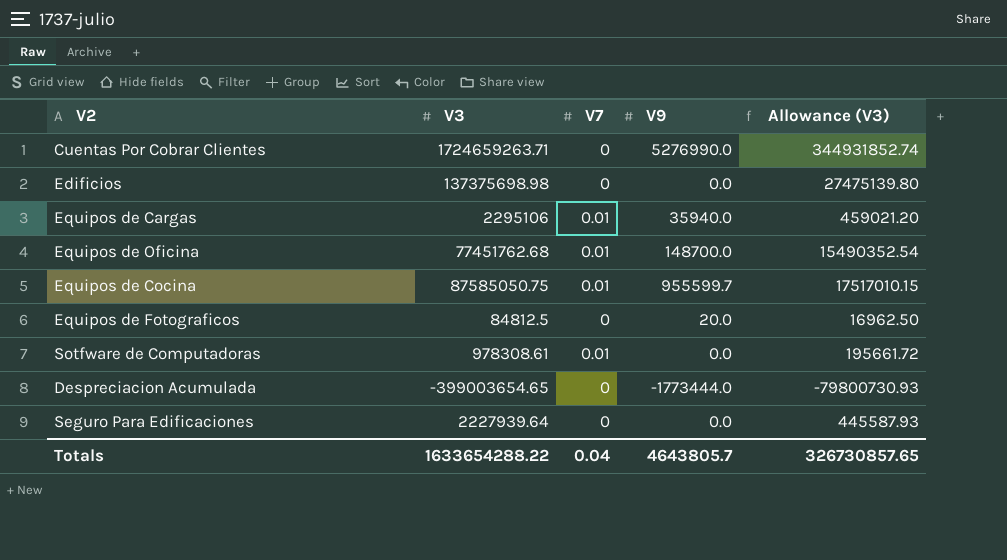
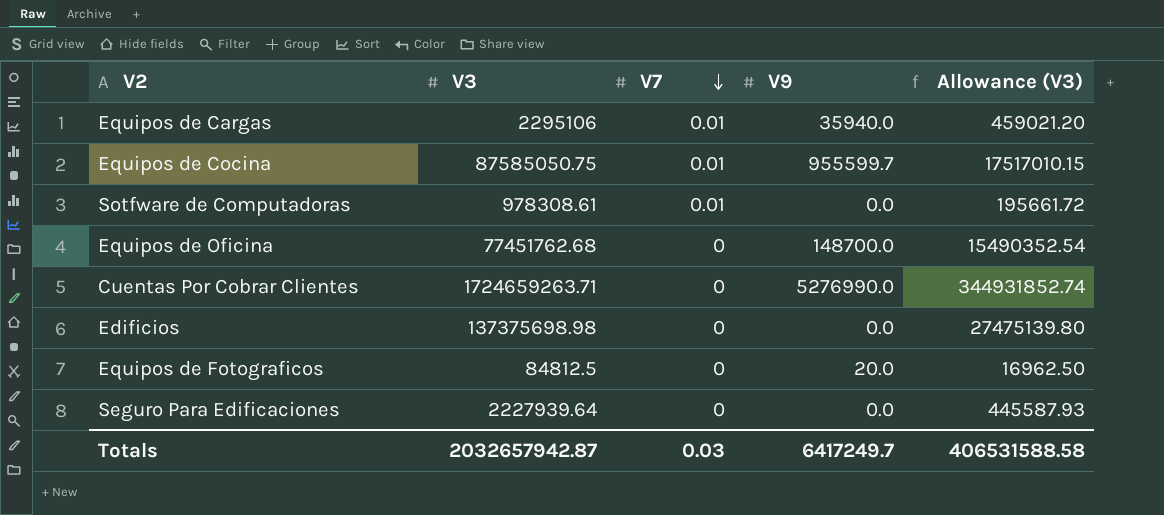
row order: none -> V7 descending
row Despreciacion Acumulada: -399003654.65 | 0 | -1773444.0 | -79800730.93 -> none
Equipos de Oficina | V7: 0.01 -> 0
Totals | V3: 1633654288.22 -> 2032657942.87
Totals | V7: 0.04 -> 0.03
Totals | V9: 4643805.7 -> 6417249.7
Totals | Allowance (V3): 326730857.65 -> 406531588.58

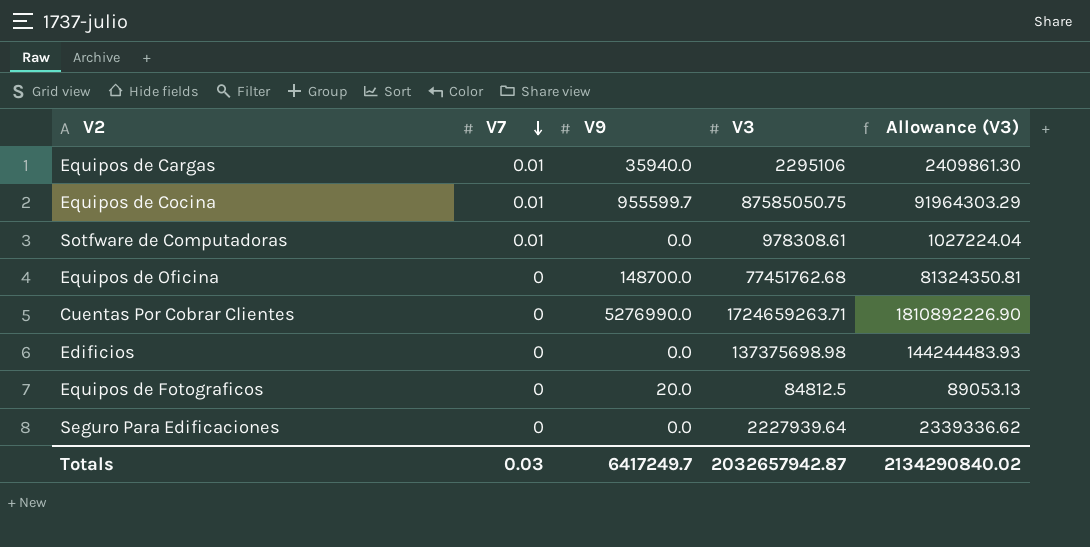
column V3 | position: 2 -> 4
column Allowance (V3) | formula: [V3] * 0.2 -> [V3] * 1.05
Totals | Allowance (V3): 406531588.58 -> 2134290840.02

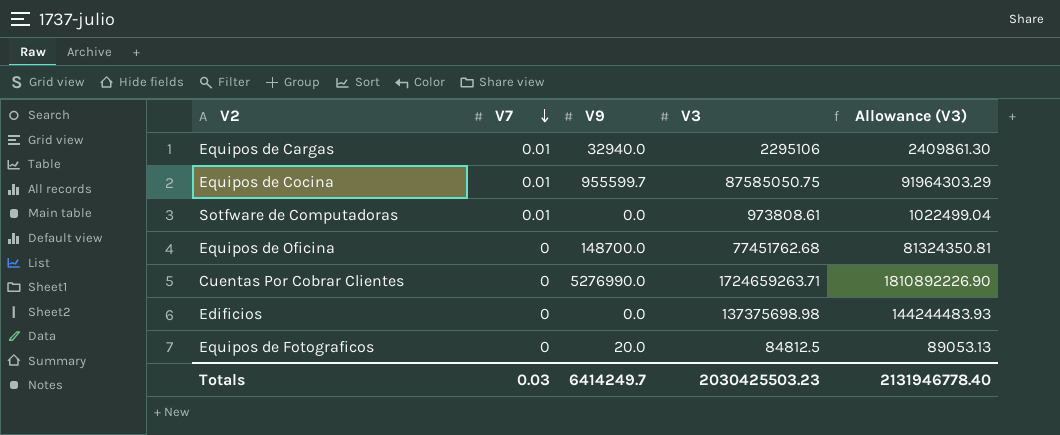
row Seguro Para Edificaciones: 0 | 0.0 | 2227939.64 | 2339336.62 -> none
Equipos de Cargas | V9: 35940.0 -> 32940.0
Sotfware de Computadoras | V3: 978308.61 -> 973808.61
Sotfware de Computadoras | Allowance (V3): 1027224.04 -> 1022499.04
Totals | V9: 6417249.7 -> 6414249.7
Totals | V3: 2032657942.87 -> 2030425503.23
Totals | Allowance (V3): 2134290840.02 -> 2131946778.40

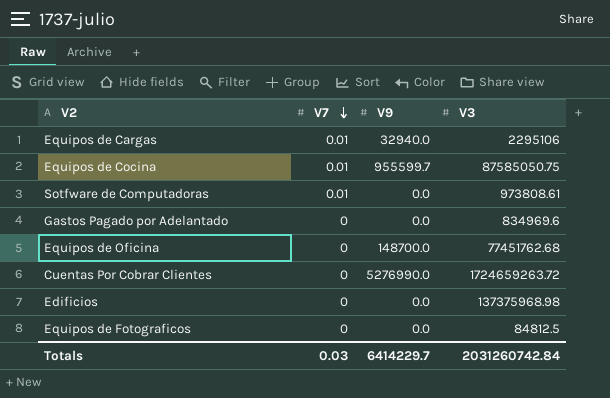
column Allowance (V3) | formula: [V3] * 1.05 -> none
row Gastos Pagado por Adelantado: none -> 0 | 0.0 | 834969.6
Cuentas Por Cobrar Clientes | V3: 1724659263.71 -> 1724659263.72
Edificios | V3: 137375698.98 -> 137375968.98
Equipos de Fotograficos | V9: 20.0 -> 0.0
Totals | V9: 6414249.7 -> 6414229.7
Totals | V3: 2030425503.23 -> 2031260742.84

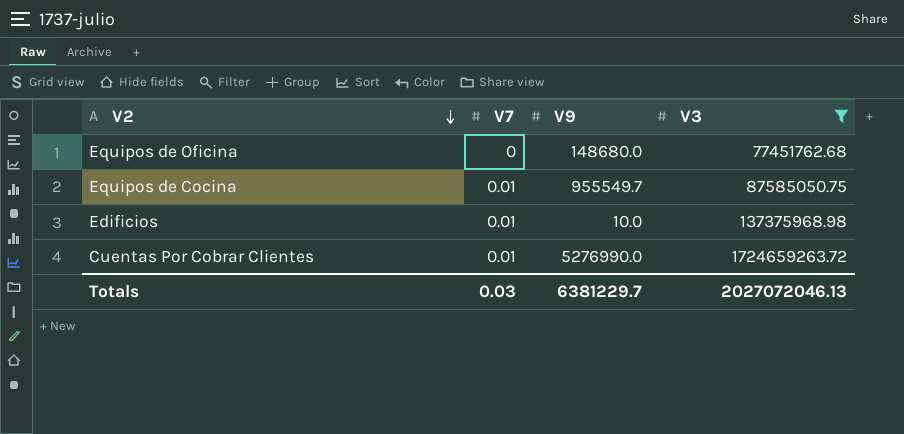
filter: none -> V3 >= 77451762.68
row order: V7 descending -> V2 descending
Equipos de Oficina | V9: 148700.0 -> 148680.0
Equipos de Cocina | V9: 955599.7 -> 955549.7
Edificios | V7: 0 -> 0.01
Edificios | V9: 0.0 -> 10.0
Cuentas Por Cobrar Clientes | V7: 0 -> 0.01
Totals | V9: 6414229.7 -> 6381229.7
Totals | V3: 2031260742.84 -> 2027072046.13

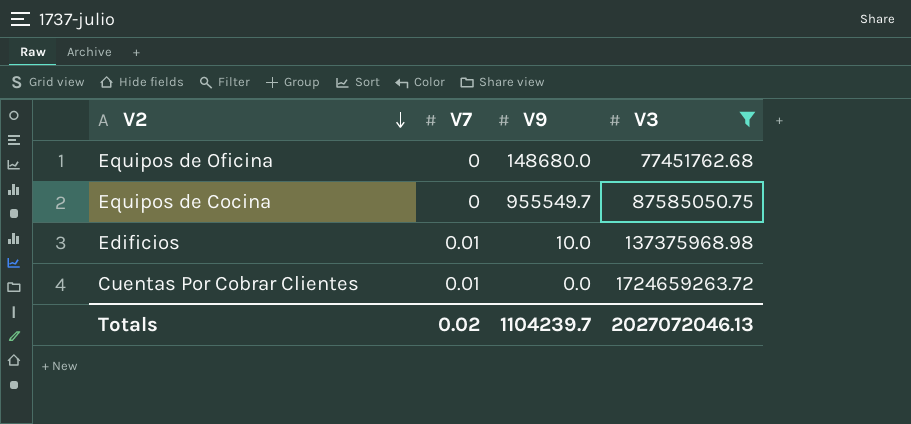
Equipos de Cocina | V7: 0.01 -> 0
Cuentas Por Cobrar Clientes | V9: 5276990.0 -> 0.0
Totals | V7: 0.03 -> 0.02
Totals | V9: 6381229.7 -> 1104239.7

